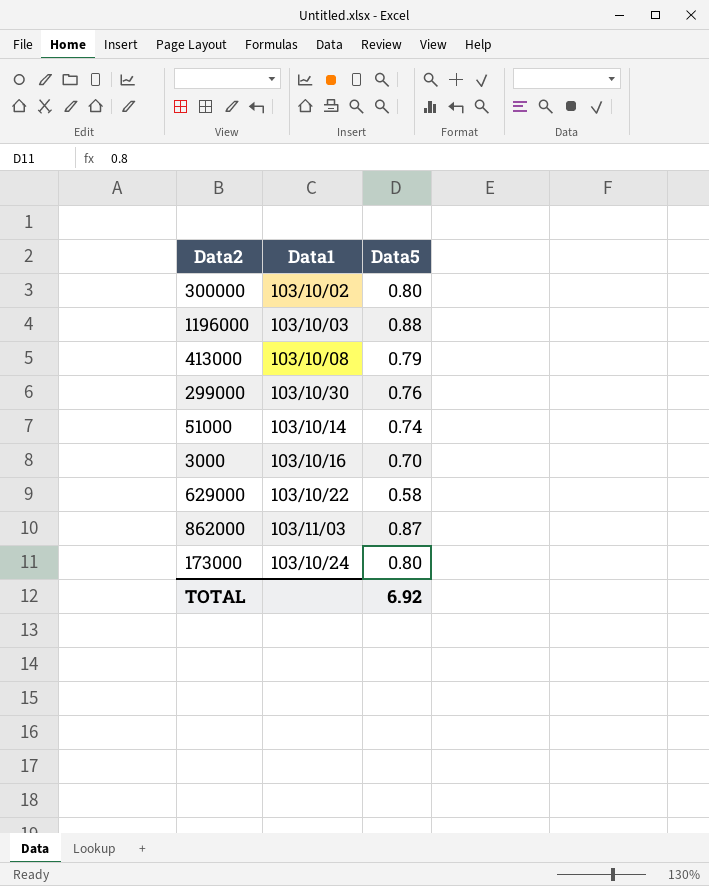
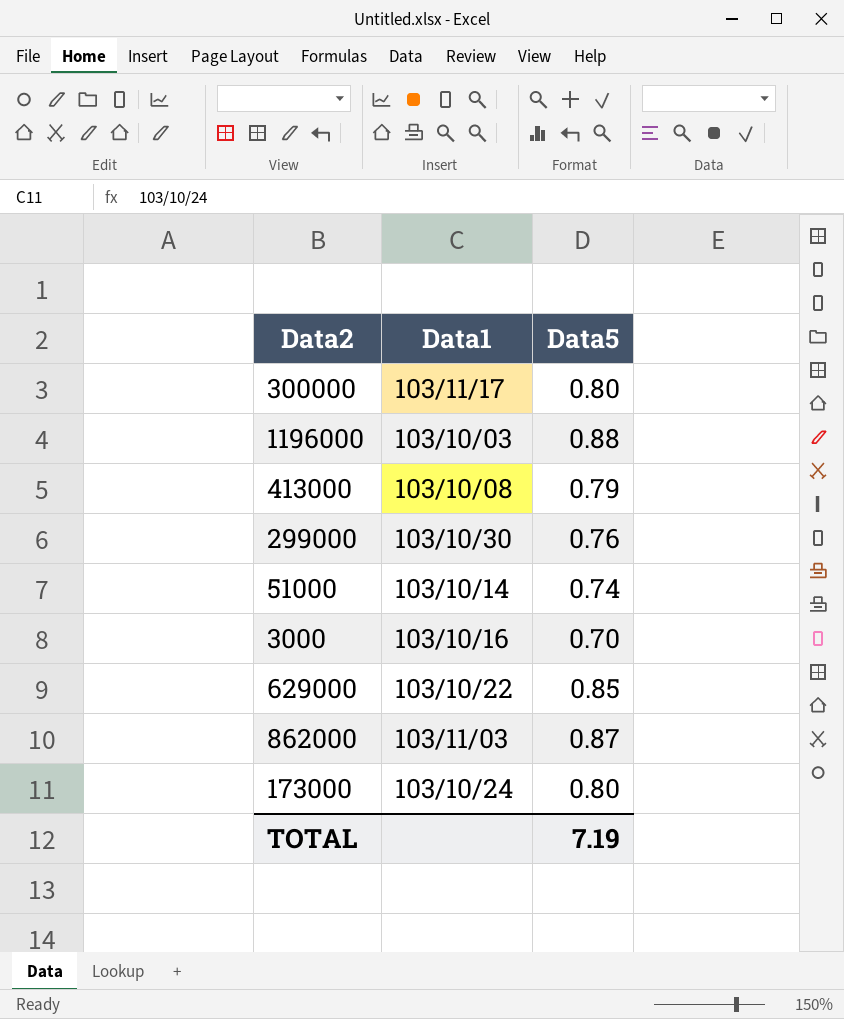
300000 | Data1: 103/10/02 -> 103/11/17
629000 | Data5: 0.58 -> 0.85
TOTAL | Data5: 6.92 -> 7.19

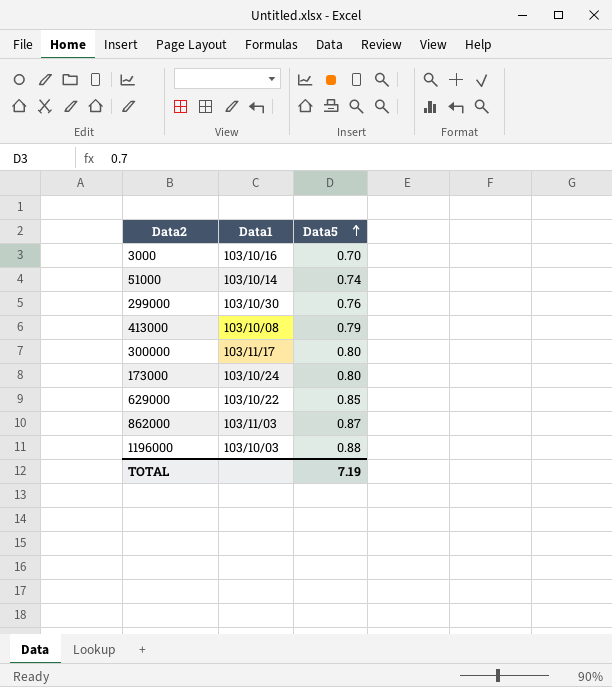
row order: none -> Data5 ascending

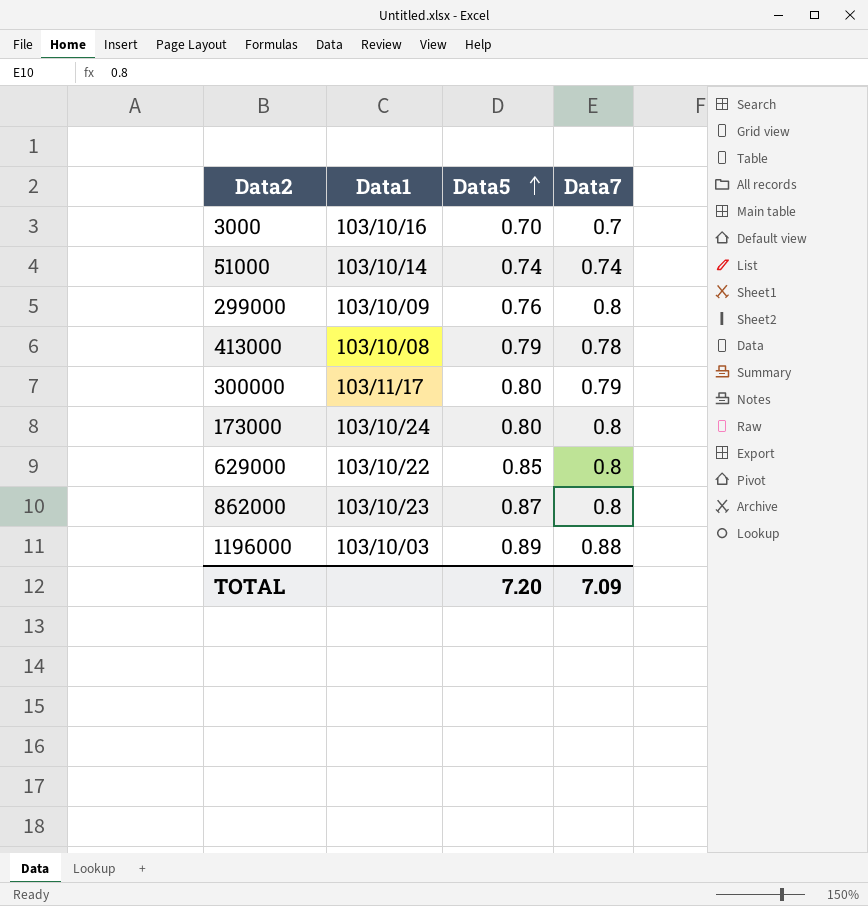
column Data7 | position: none -> 4
299000 | Data1: 103/10/30 -> 103/10/09
862000 | Data1: 103/11/03 -> 103/10/23
1196000 | Data5: 0.88 -> 0.89
TOTAL | Data5: 7.19 -> 7.20

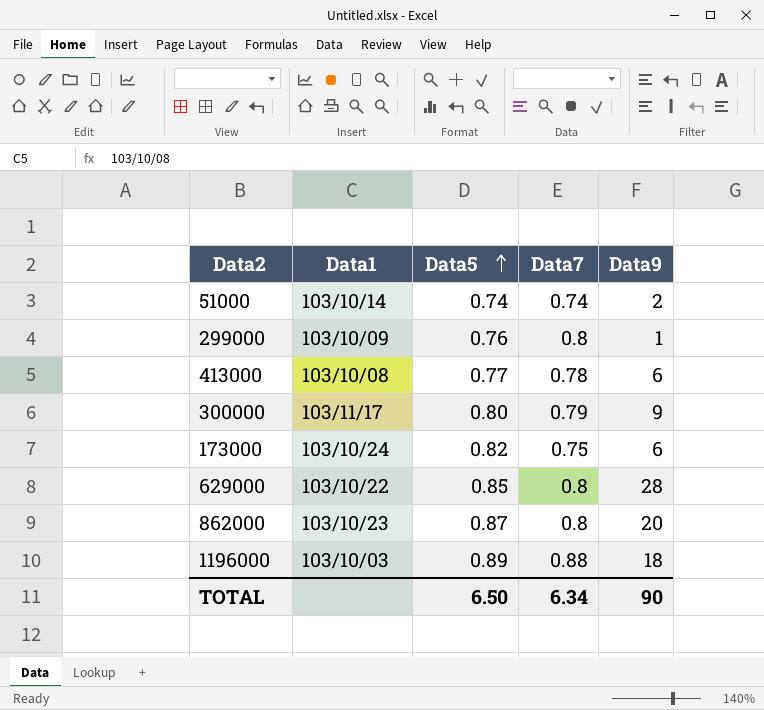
column Data9 | position: none -> 5
row 3000: 103/10/16 | 0.70 | 0.7 -> none
413000 | Data5: 0.79 -> 0.77
173000 | Data5: 0.80 -> 0.82
173000 | Data7: 0.8 -> 0.75
TOTAL | Data5: 7.20 -> 6.50
TOTAL | Data7: 7.09 -> 6.34

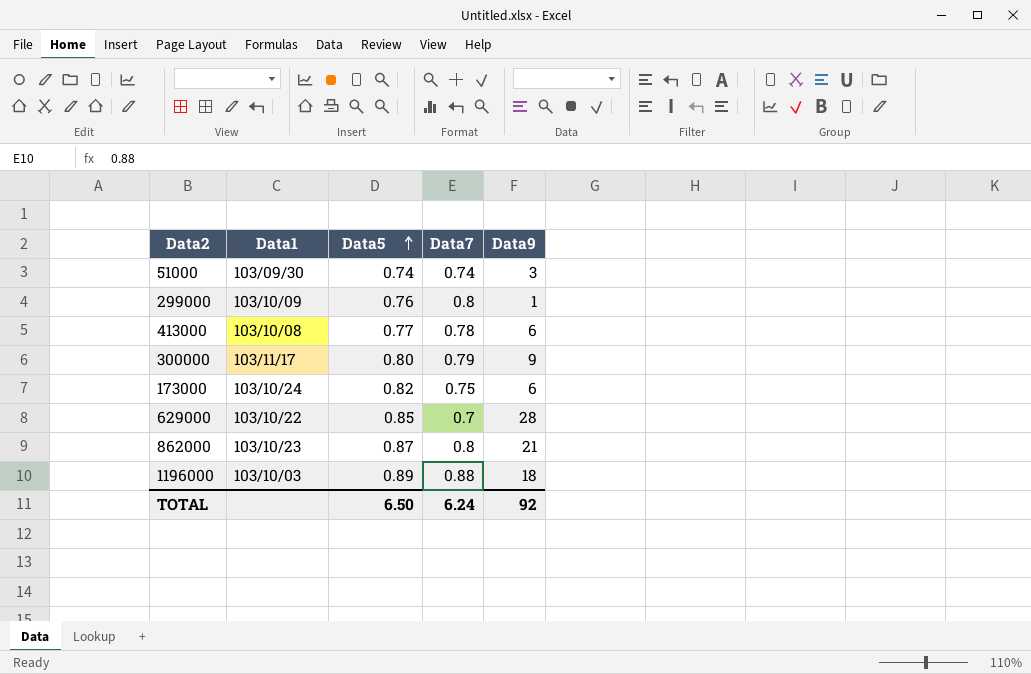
51000 | Data1: 103/10/14 -> 103/09/30
51000 | Data9: 2 -> 3
629000 | Data7: 0.8 -> 0.7
862000 | Data9: 20 -> 21
TOTAL | Data7: 6.34 -> 6.24
TOTAL | Data9: 90 -> 92

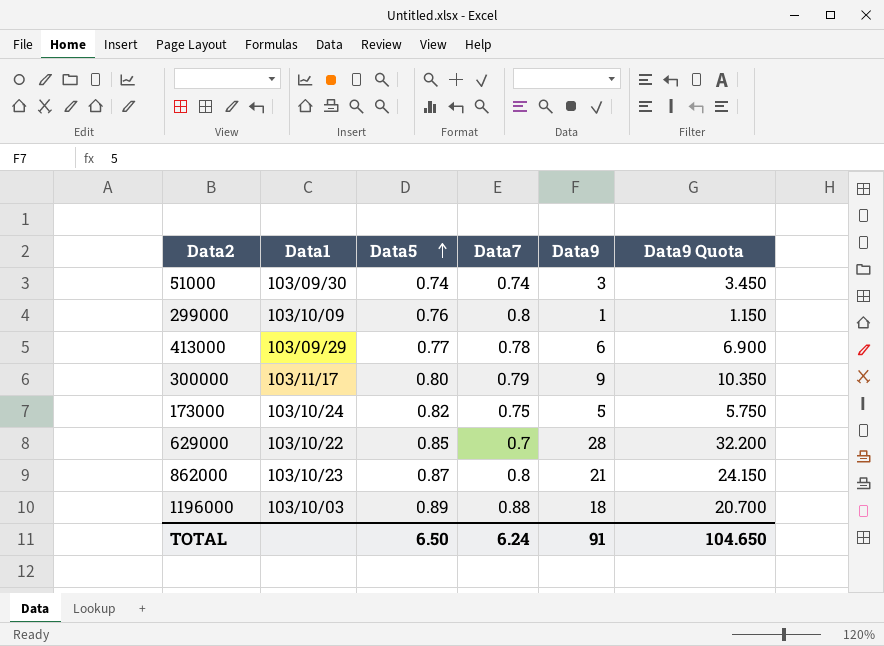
column Data9 Quota | formula: none -> [Data9] * 1.15
413000 | Data1: 103/10/08 -> 103/09/29
173000 | Data9: 6 -> 5
TOTAL | Data9: 92 -> 91

